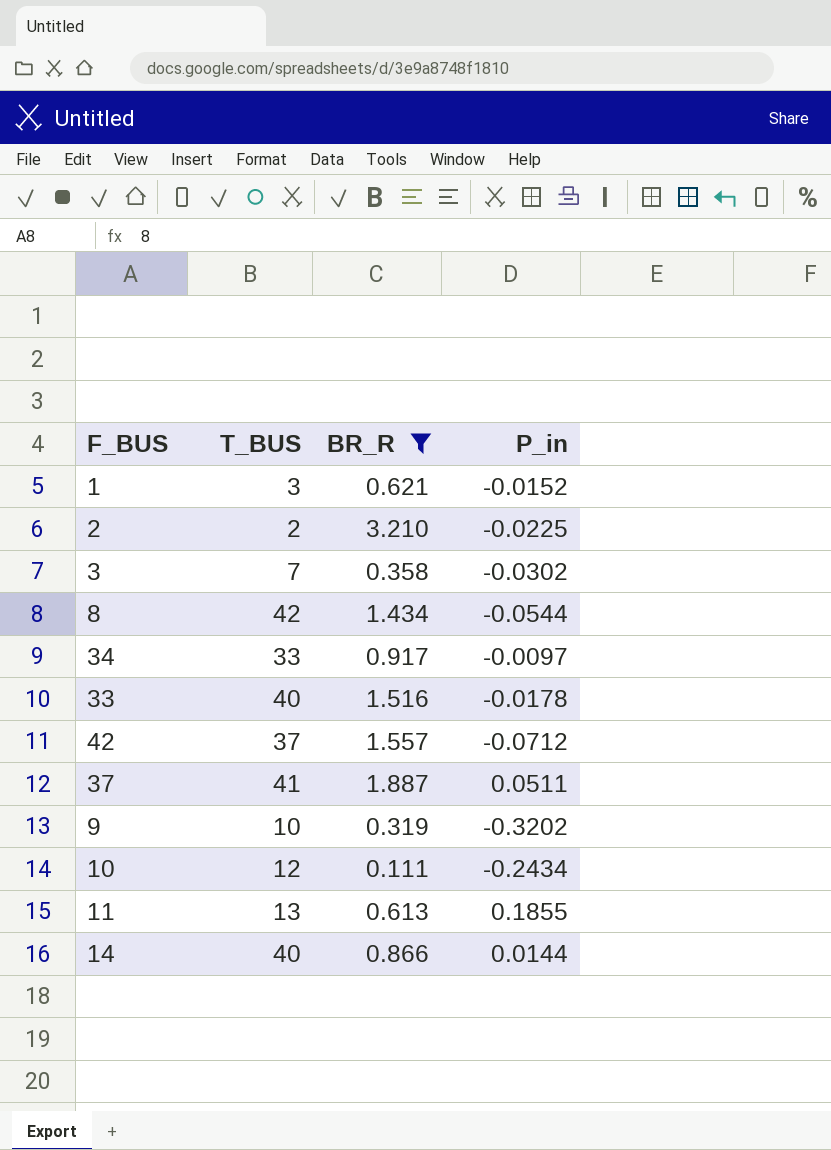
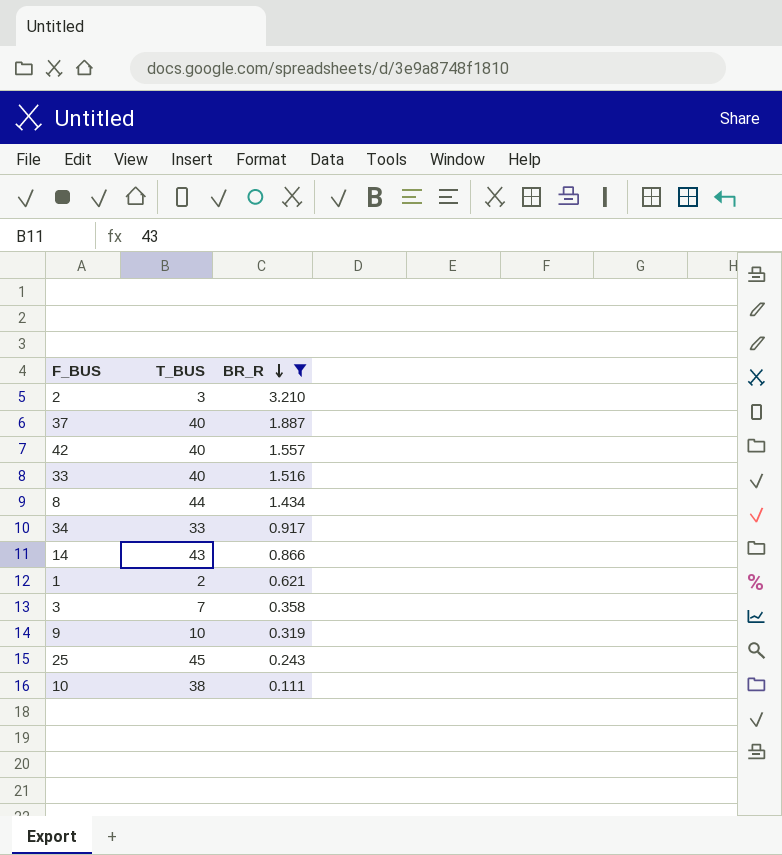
row order: none -> BR_R descending
column P_in | position: 4 -> none
row 11: 13 | 0.613 | 0.1855 -> none
2 | T_BUS: 2 -> 3
37 | T_BUS: 41 -> 40
42 | T_BUS: 37 -> 40
8 | T_BUS: 42 -> 44
14 | T_BUS: 40 -> 43
1 | T_BUS: 3 -> 2
row 25: none -> 45 | 0.243
10 | T_BUS: 12 -> 38

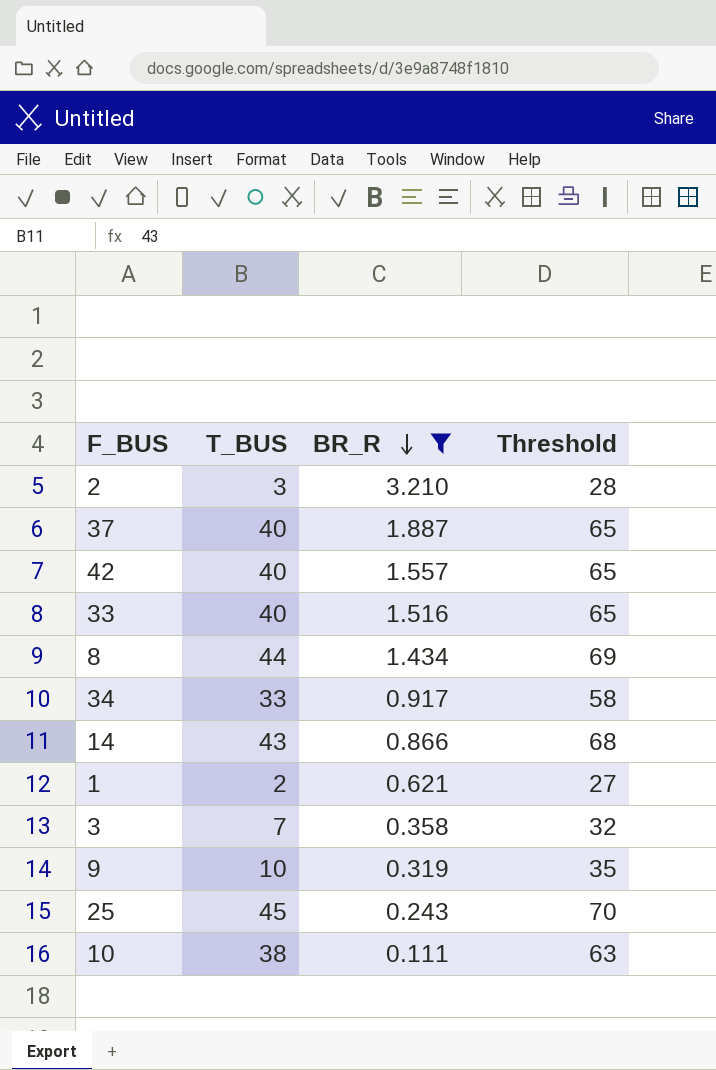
column Threshold | formula: none -> [T_BUS] + 25

